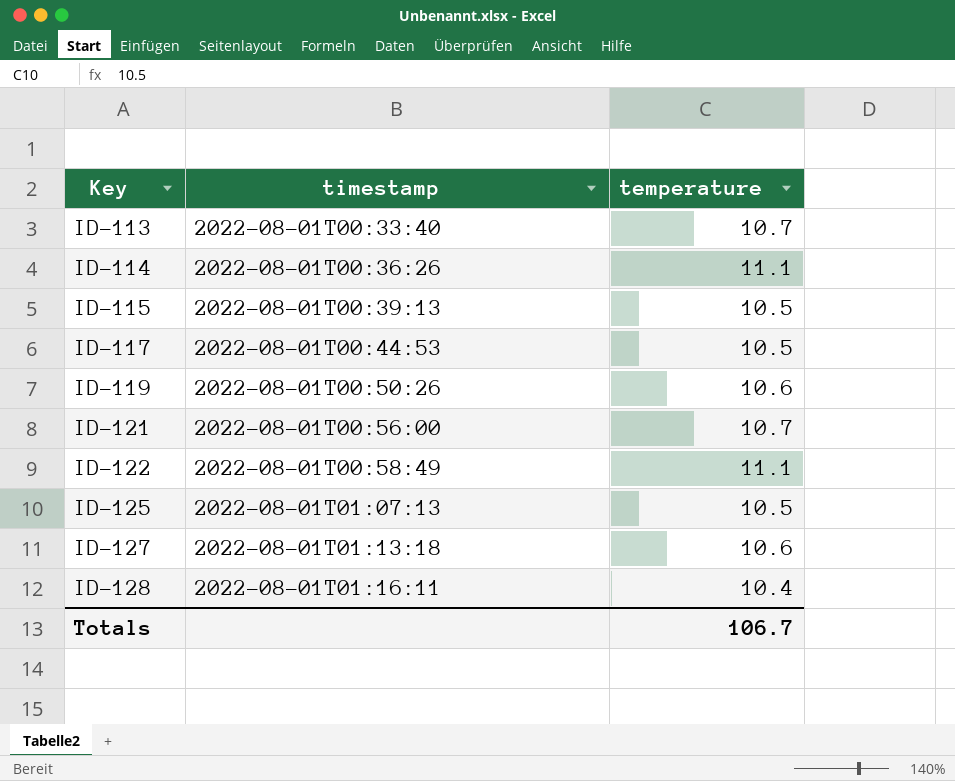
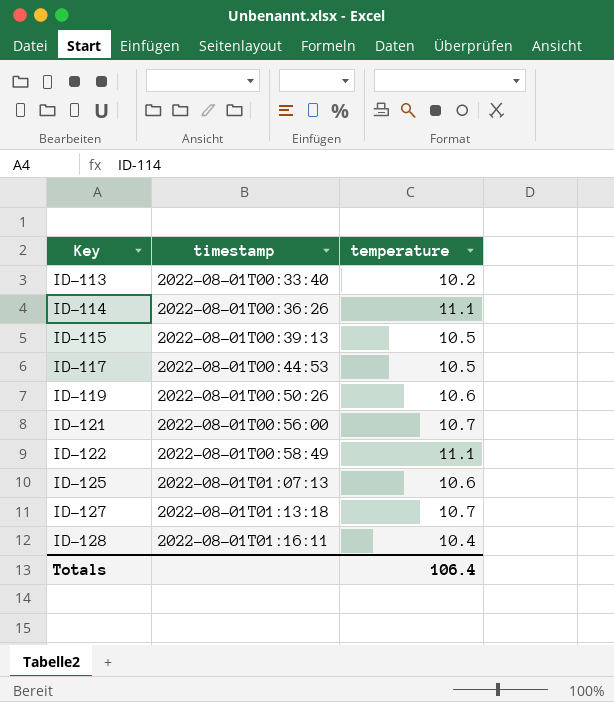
ID-113 | temperature: 10.7 -> 10.2
ID-125 | temperature: 10.5 -> 10.6
ID-127 | temperature: 10.6 -> 10.7
Totals | temperature: 106.7 -> 106.4

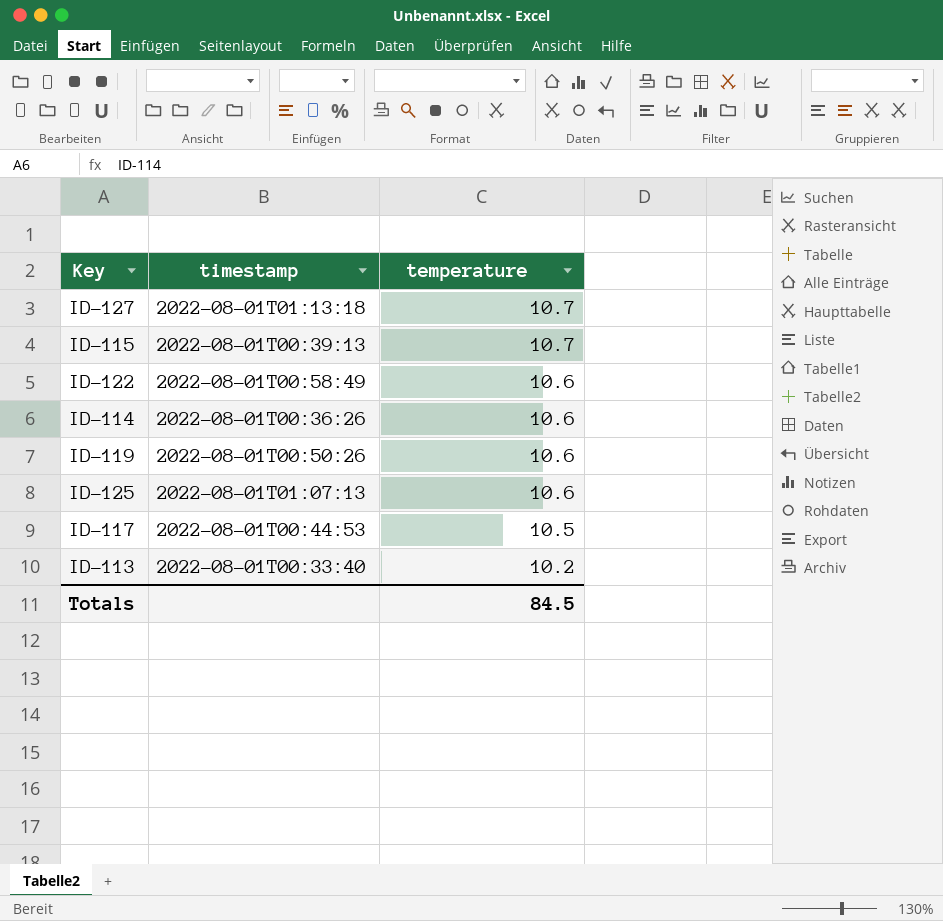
row order: Key ascending -> temperature descending
row ID-121: 2022-08-01T00:56:00 | 10.7 -> none
row ID-128: 2022-08-01T01:16:11 | 10.4 -> none
ID-115 | temperature: 10.5 -> 10.7
ID-122 | temperature: 11.1 -> 10.6
ID-114 | temperature: 11.1 -> 10.6
Totals | temperature: 106.4 -> 84.5

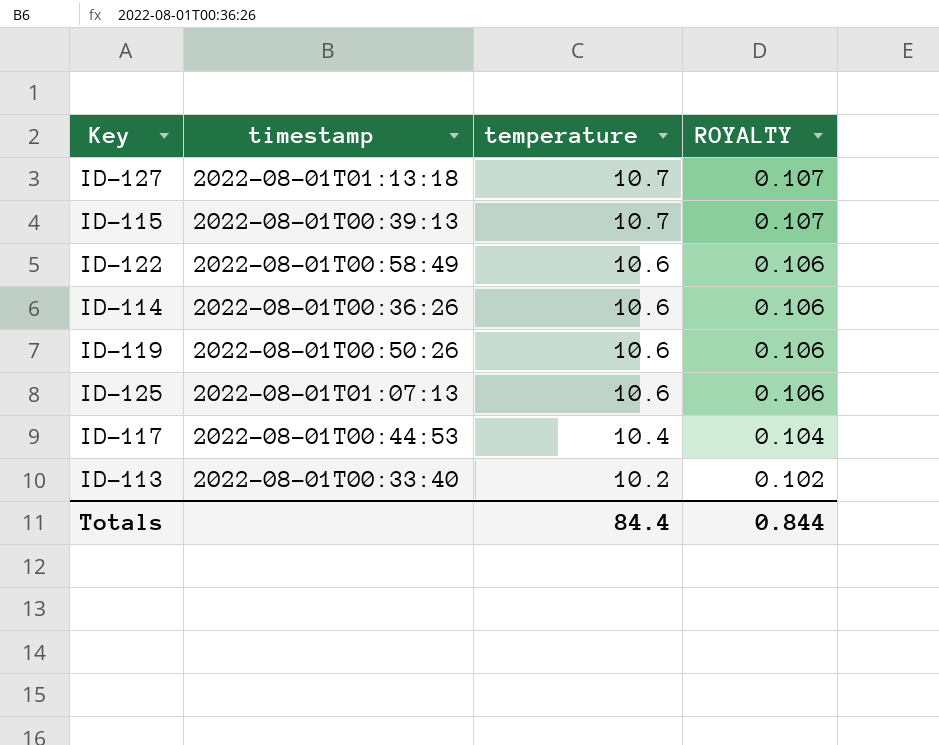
column ROYALTY | formula: none -> [temperature] * 0.01
ID-117 | temperature: 10.5 -> 10.4
Totals | temperature: 84.5 -> 84.4

